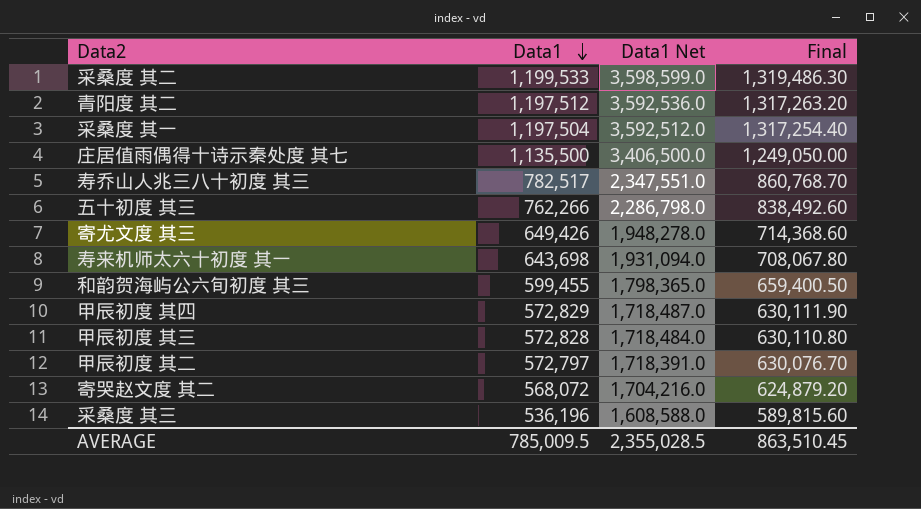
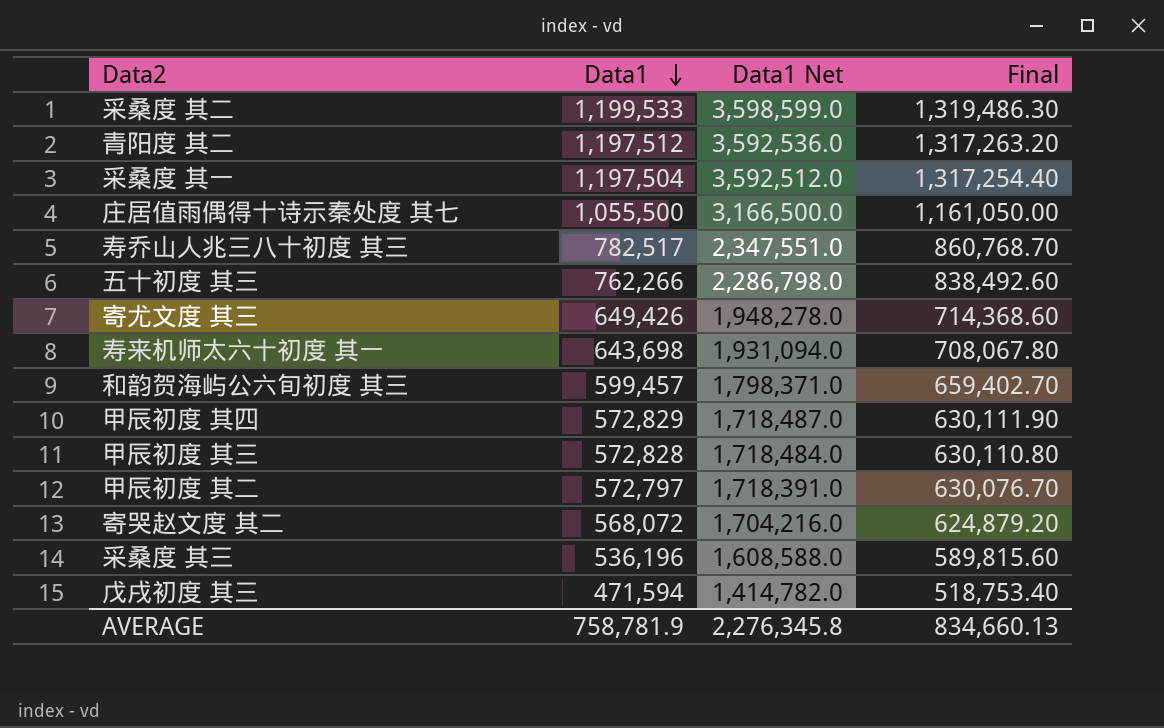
庄居值雨偶得十诗示秦处度 其七 | Data1: 1,135,500 -> 1,055,500
庄居值雨偶得十诗示秦处度 其七 | Data1 Net: 3,406,500.0 -> 3,166,500.0
庄居值雨偶得十诗示秦处度 其七 | Final: 1,249,050.00 -> 1,161,050.00
和韵贺海屿公六旬初度 其三 | Data1: 599,455 -> 599,457
和韵贺海屿公六旬初度 其三 | Data1 Net: 1,798,365.0 -> 1,798,371.0
和韵贺海屿公六旬初度 其三 | Final: 659,400.50 -> 659,402.70
row 戊戌初度 其三: none -> 471,594 | 1,414,782.0 | 518,753.40
AVERAGE | Data1: 785,009.5 -> 758,781.9
AVERAGE | Data1 Net: 2,355,028.5 -> 2,276,345.8
AVERAGE | Final: 863,510.45 -> 834,660.13

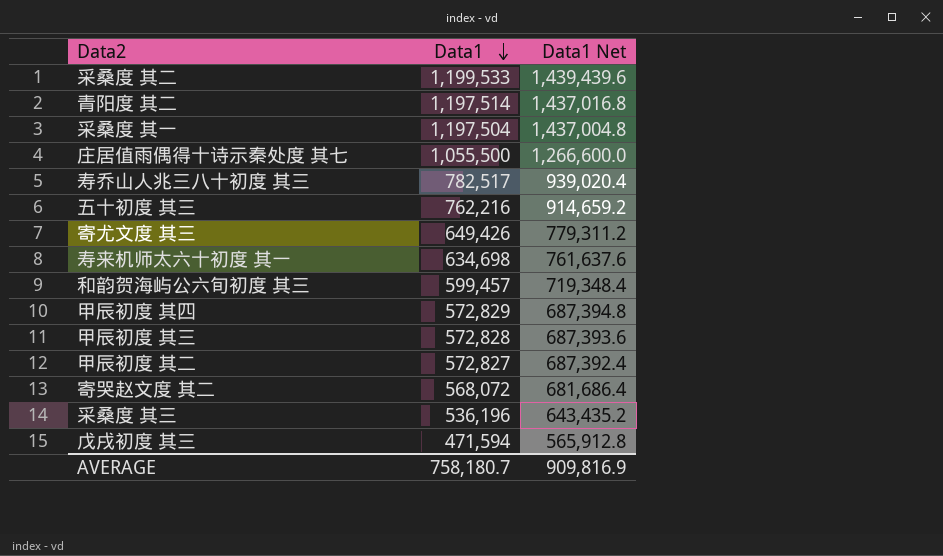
column Final | formula: [Data1] * 1.1 -> none
column Data1 Net | formula: [Data1] * 3 -> [Data1] * 1.2
青阳度 其二 | Data1: 1,197,512 -> 1,197,514
五十初度 其三 | Data1: 762,266 -> 762,216
寿来机师太六十初度 其一 | Data1: 643,698 -> 634,698
甲辰初度 其二 | Data1: 572,797 -> 572,827
AVERAGE | Data1: 758,781.9 -> 758,180.7
AVERAGE | Data1 Net: 2,276,345.8 -> 909,816.9

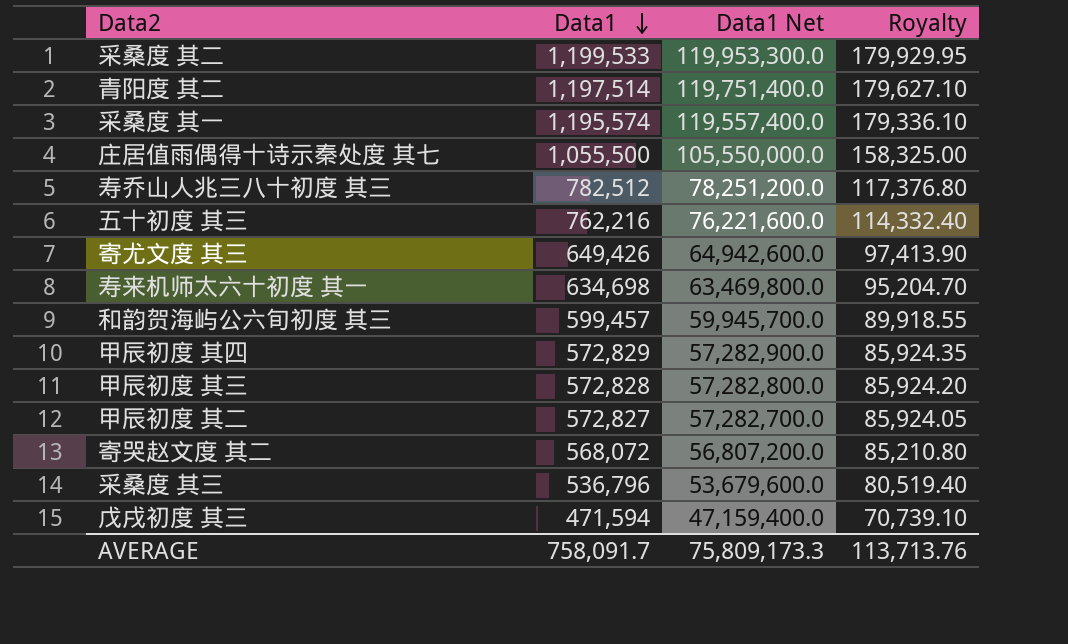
column Data1 Net | formula: [Data1] * 1.2 -> [Data1] * 100
column Royalty | formula: none -> [Data1] * 0.15
采桑度 其一 | Data1: 1,197,504 -> 1,195,574
寿乔山人兆三八十初度 其三 | Data1: 782,517 -> 782,512
采桑度 其三 | Data1: 536,196 -> 536,796
AVERAGE | Data1: 758,180.7 -> 758,091.7
AVERAGE | Data1 Net: 909,816.9 -> 75,809,173.3

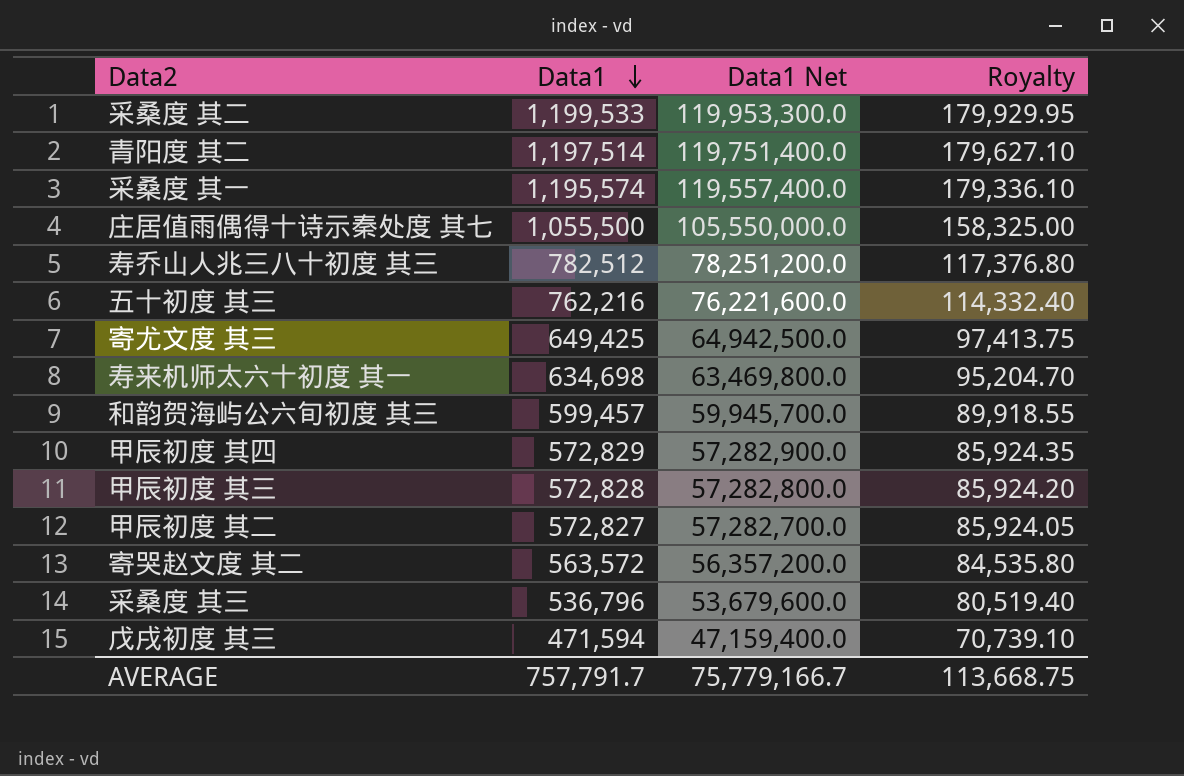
寄尤文度 其三 | Data1: 649,426 -> 649,425
寄尤文度 其三 | Data1 Net: 64,942,600.0 -> 64,942,500.0
寄尤文度 其三 | Royalty: 97,413.90 -> 97,413.75
寄哭赵文度 其二 | Data1: 568,072 -> 563,572
寄哭赵文度 其二 | Data1 Net: 56,807,200.0 -> 56,357,200.0
寄哭赵文度 其二 | Royalty: 85,210.80 -> 84,535.80
AVERAGE | Data1: 758,091.7 -> 757,791.7
AVERAGE | Data1 Net: 75,809,173.3 -> 75,779,166.7
AVERAGE | Royalty: 113,713.76 -> 113,668.75

